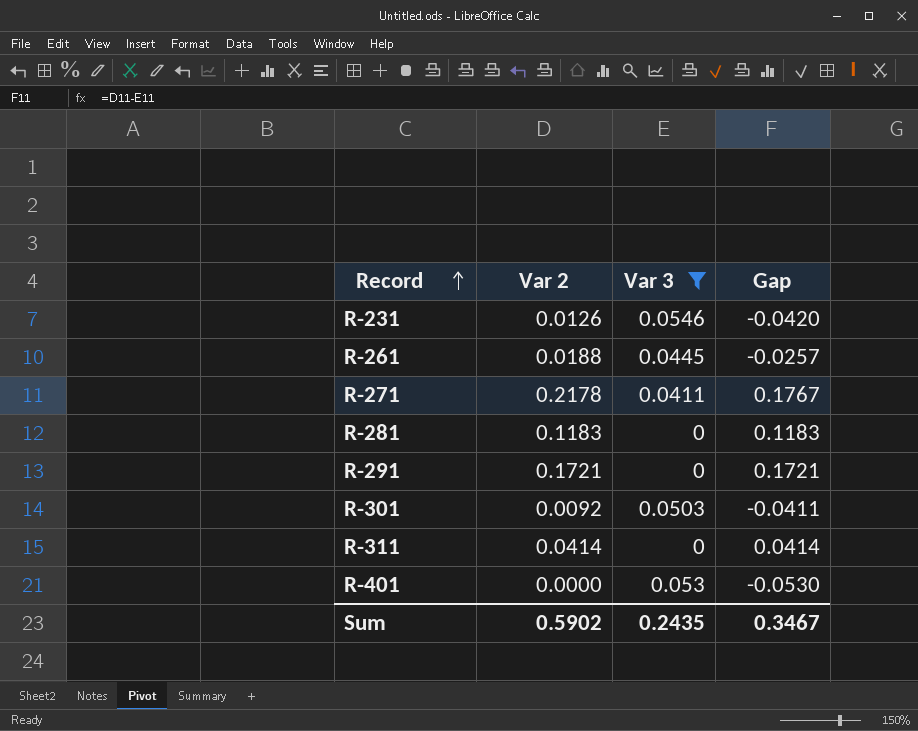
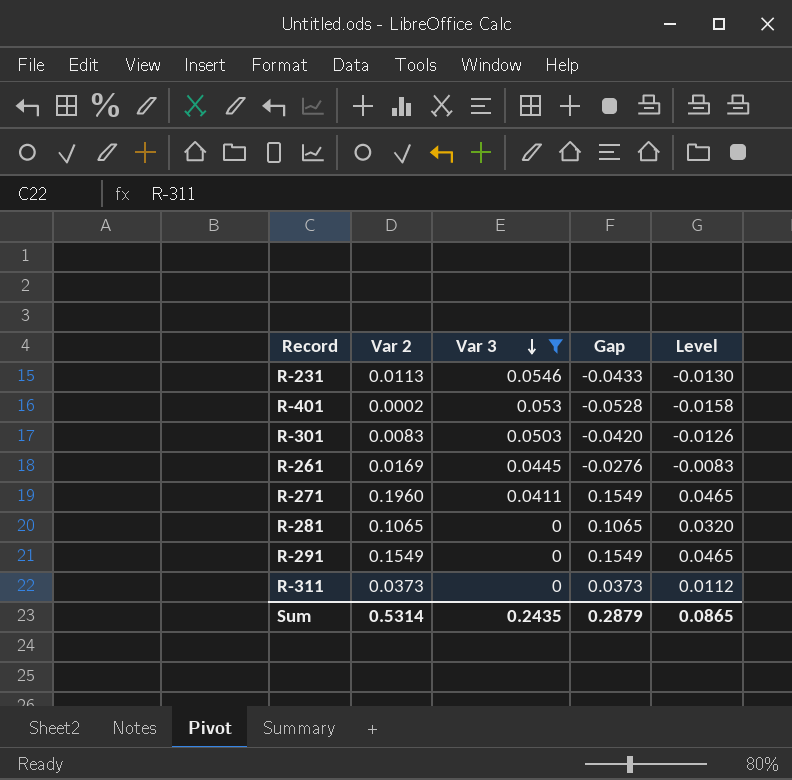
row order: Record ascending -> Var 3 descending
column Level | formula: none -> [Gap] * 0.3
R-231 | Var 2: 0.0126 -> 0.0113
R-231 | Gap: -0.0420 -> -0.0433
R-401 | Var 2: 0.0000 -> 0.0002
R-401 | Gap: -0.0530 -> -0.0528
R-301 | Var 2: 0.0092 -> 0.0083
R-301 | Gap: -0.0411 -> -0.0420
R-261 | Var 2: 0.0188 -> 0.0169
R-261 | Gap: -0.0257 -> -0.0276
R-271 | Var 2: 0.2178 -> 0.1960
R-271 | Gap: 0.1767 -> 0.1549
R-281 | Var 2: 0.1183 -> 0.1065
R-281 | Gap: 0.1183 -> 0.1065
R-291 | Var 2: 0.1721 -> 0.1549
R-291 | Gap: 0.1721 -> 0.1549
R-311 | Var 2: 0.0414 -> 0.0373
R-311 | Gap: 0.0414 -> 0.0373
Sum | Var 2: 0.5902 -> 0.5314
Sum | Gap: 0.3467 -> 0.2879

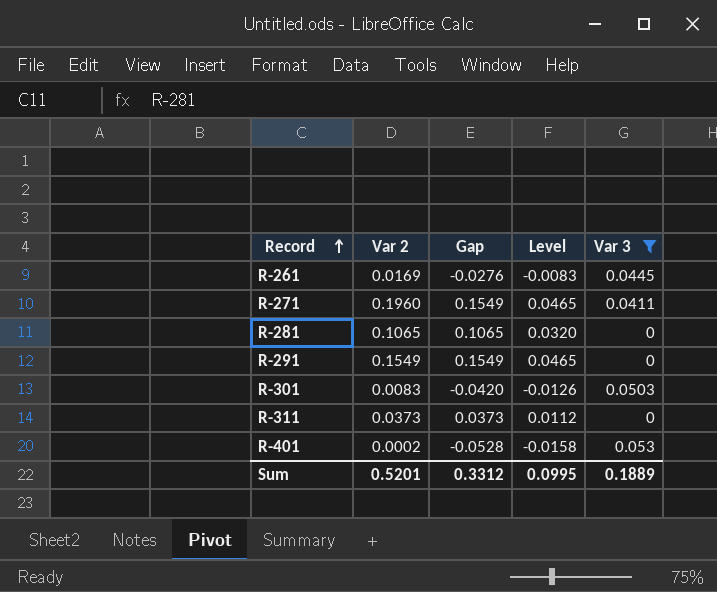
row order: Var 3 descending -> Record ascending
column Var 3 | position: 3 -> 5
row R-231: 0.0113 | 0.0546 | -0.0433 | -0.0130 -> none
Sum | Var 2: 0.5314 -> 0.5201
Sum | Gap: 0.2879 -> 0.3312
Sum | Level: 0.0865 -> 0.0995
Sum | Var 3: 0.2435 -> 0.1889

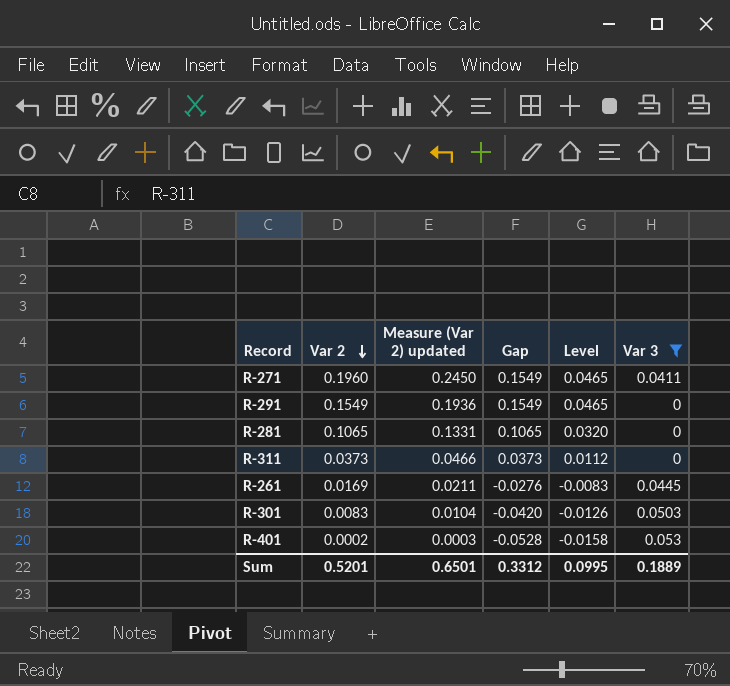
row order: Record ascending -> Var 2 descending
column Measure (Var 2) updated | formula: none -> [Var 2] * 1.25

